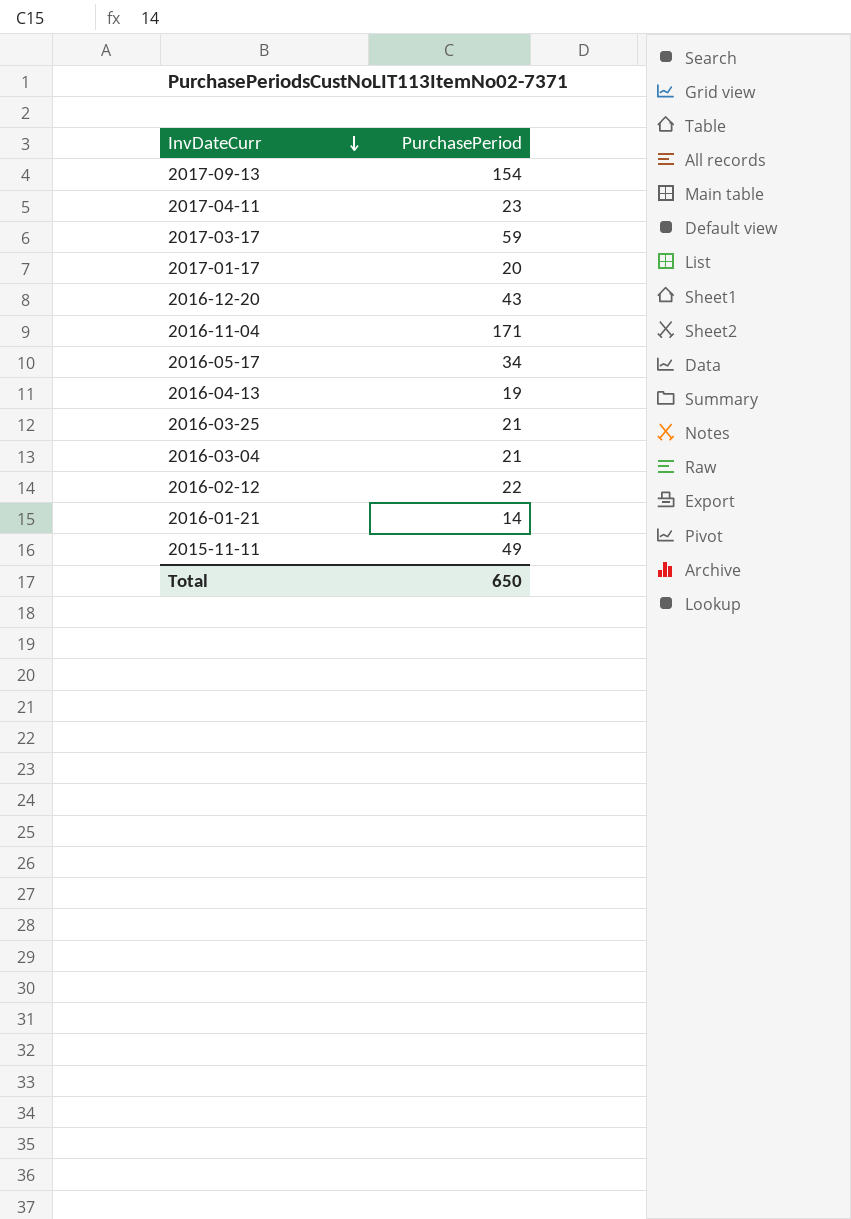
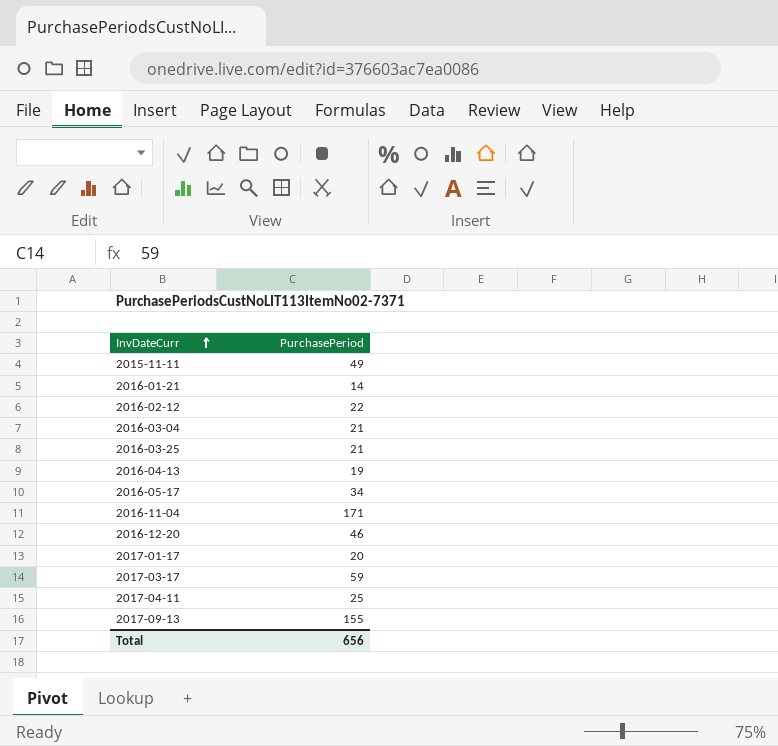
row order: InvDateCurr descending -> InvDateCurr ascending
2016-12-20 | PurchasePeriod: 43 -> 46
2017-04-11 | PurchasePeriod: 23 -> 25
2017-09-13 | PurchasePeriod: 154 -> 155
Total | PurchasePeriod: 650 -> 656

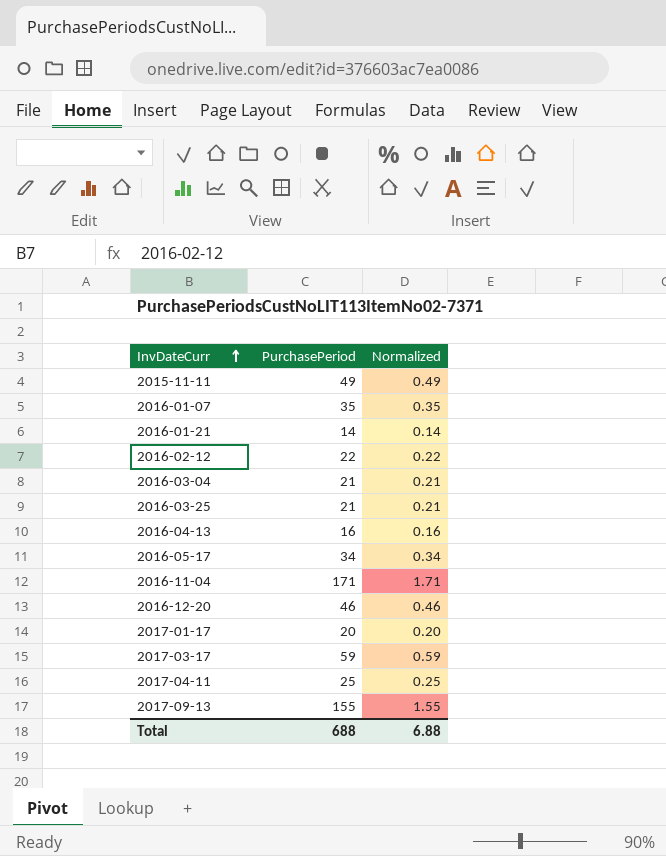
column Normalized | formula: none -> [PurchasePeriod] * 0.01
row 2016-01-07: none -> 35 | 0.35
2016-04-13 | PurchasePeriod: 19 -> 16
Total | PurchasePeriod: 656 -> 688

